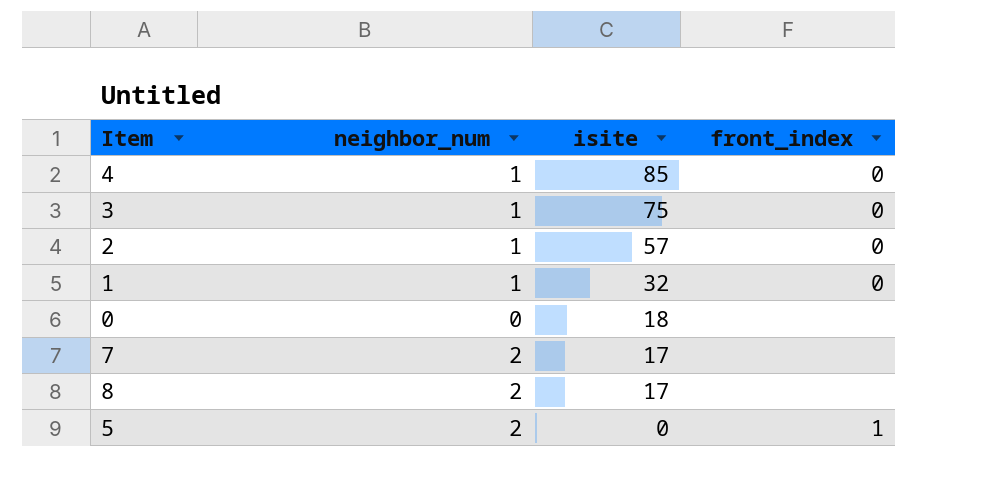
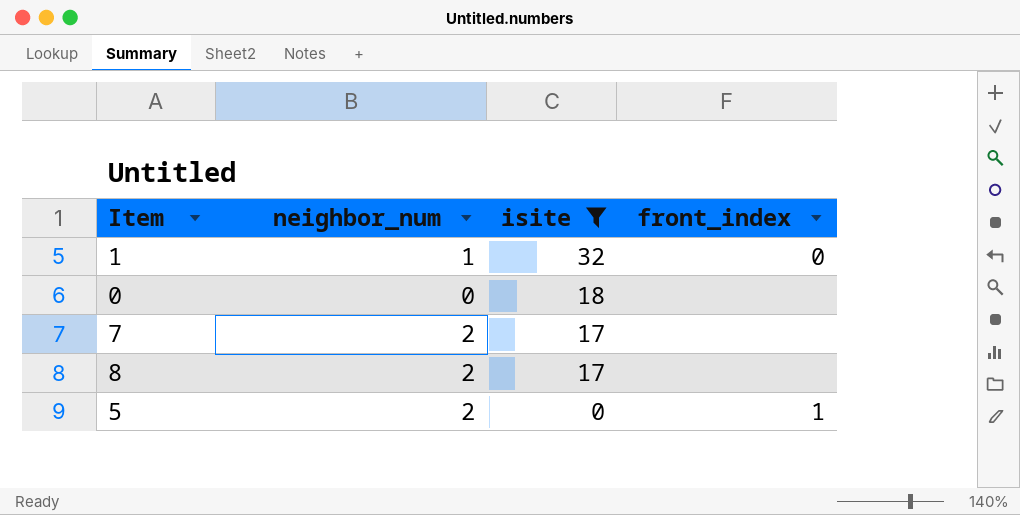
filter: none -> isite <= 32

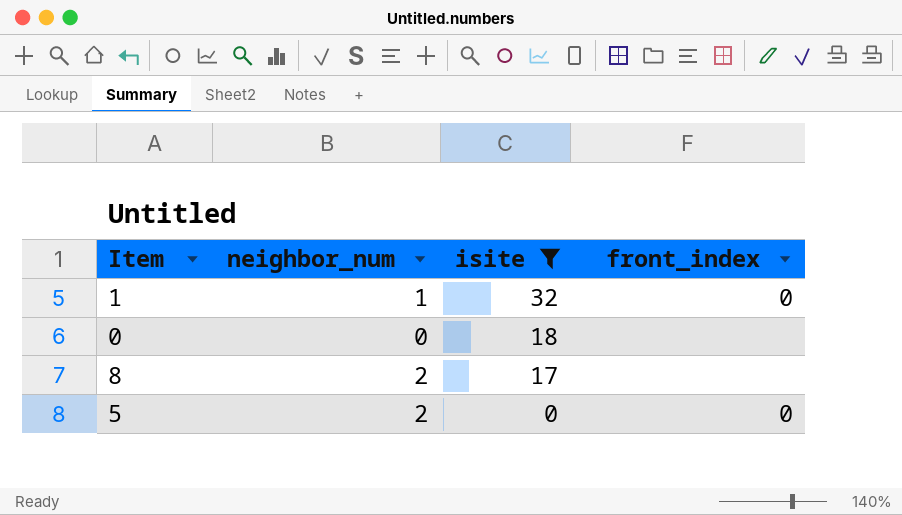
row 7: 2 | 17 | none -> none
5 | front_index: 1 -> 0

